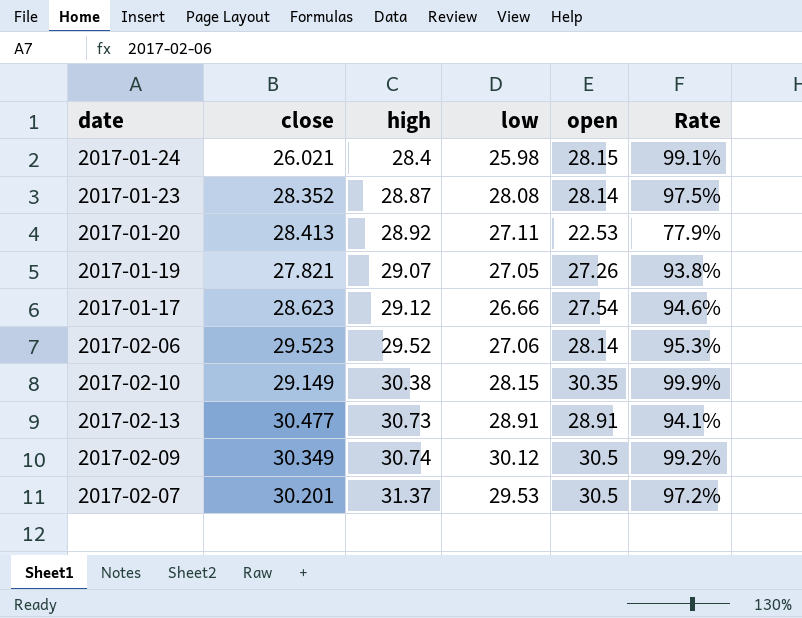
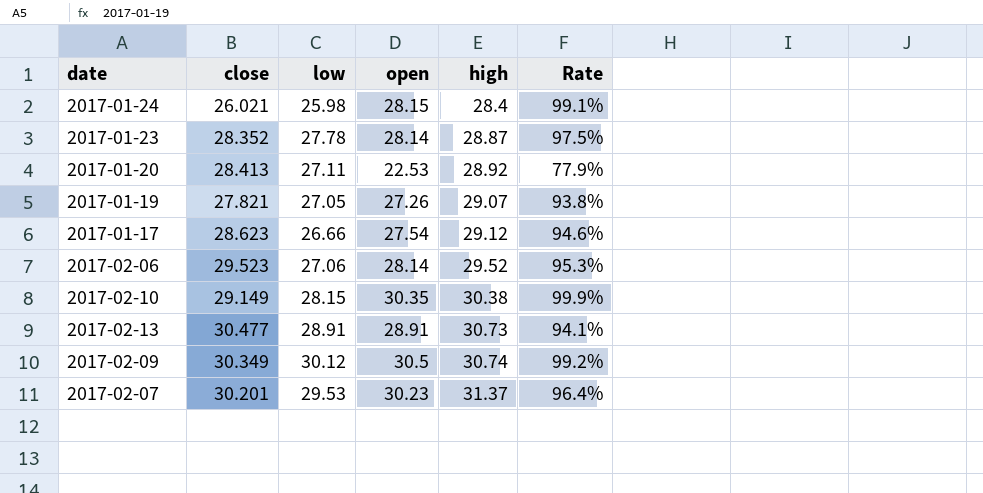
column high | position: 3 -> 5
2017-01-23 | low: 28.08 -> 27.78
2017-02-07 | open: 30.5 -> 30.23
2017-02-07 | Rate: 97.2% -> 96.4%

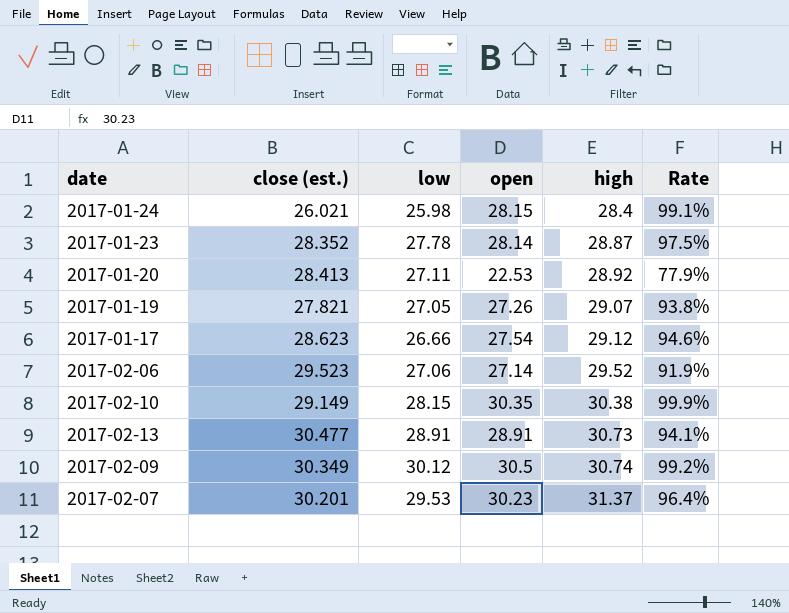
column name: close -> close (est.)
2017-02-06 | open: 28.14 -> 27.14
2017-02-06 | Rate: 95.3% -> 91.9%

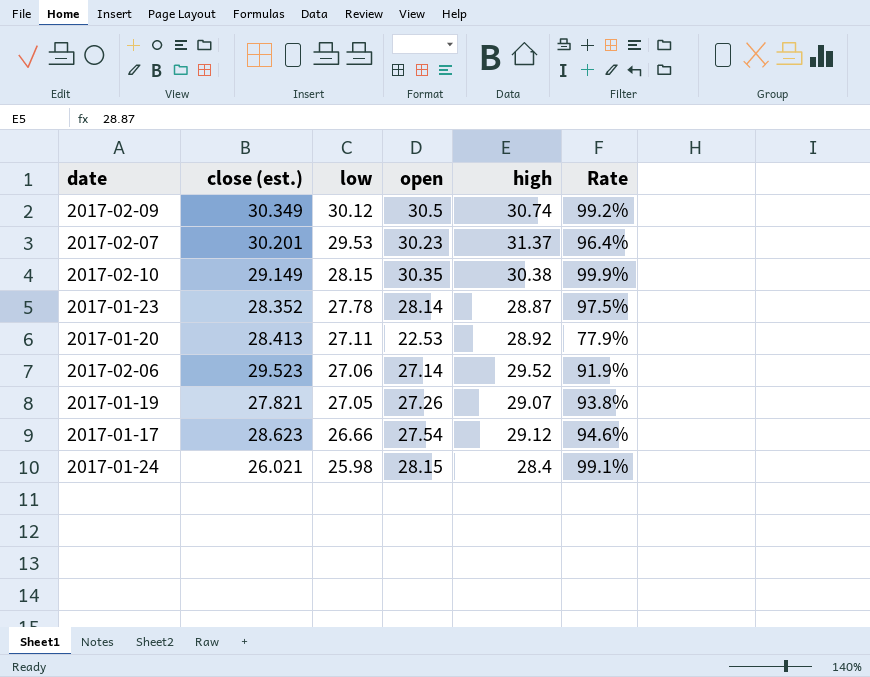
row order: high ascending -> low descending
row 2017-02-13: 30.477 | 28.91 | 28.91 | 30.73 | 94.1% -> none

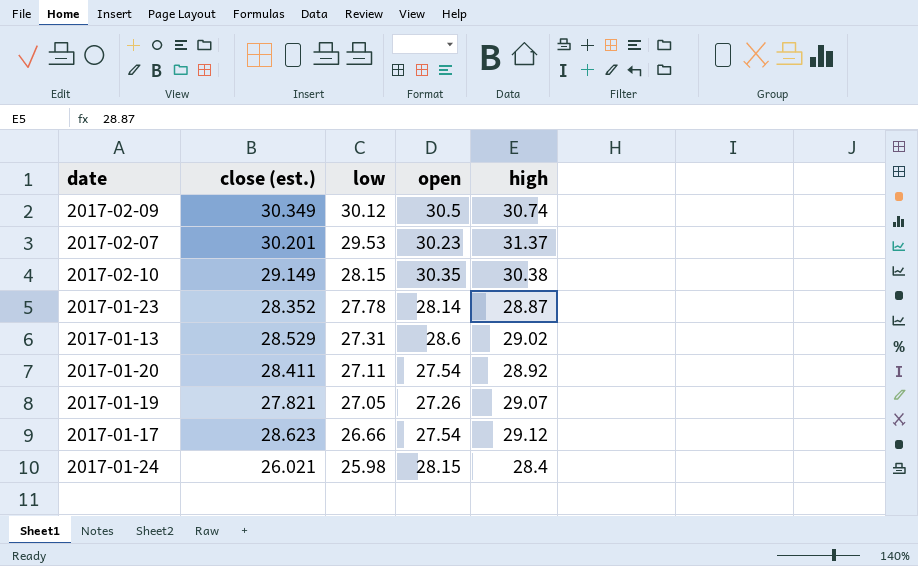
column Rate | formula: [open] / [high] -> none
row 2017-02-06: 29.523 | 27.06 | 27.14 | 29.52 | 91.9% -> none
row 2017-01-13: none -> 28.529 | 27.31 | 28.6 | 29.02
2017-01-20 | close (est.): 28.413 -> 28.411
2017-01-20 | open: 22.53 -> 27.54

